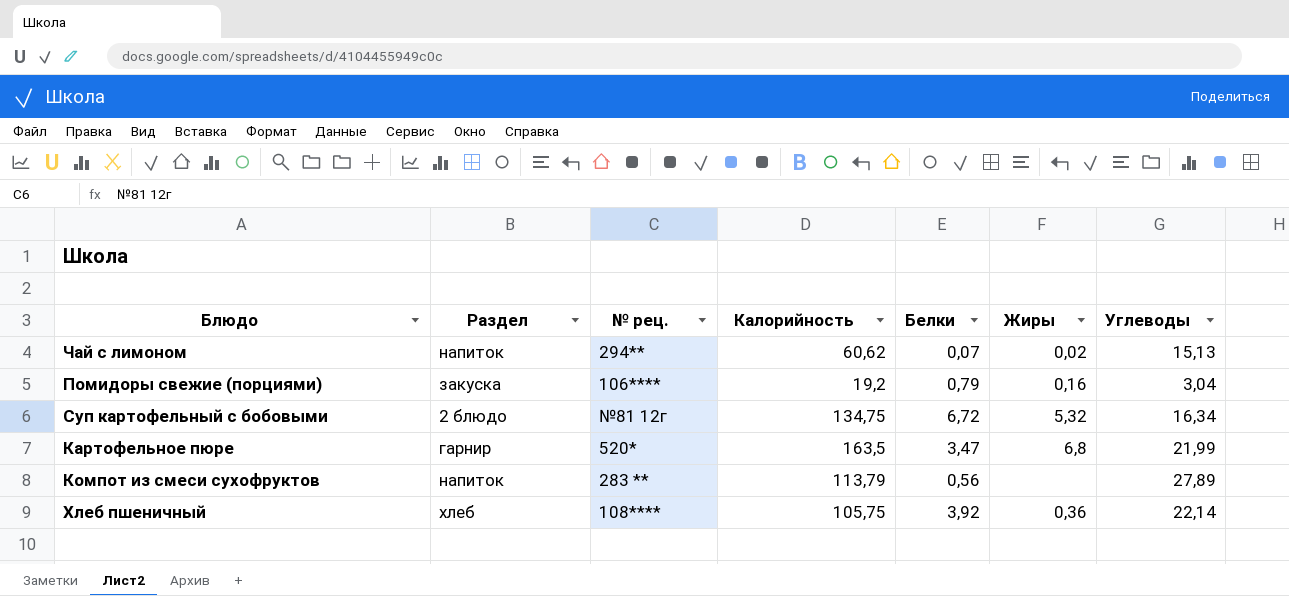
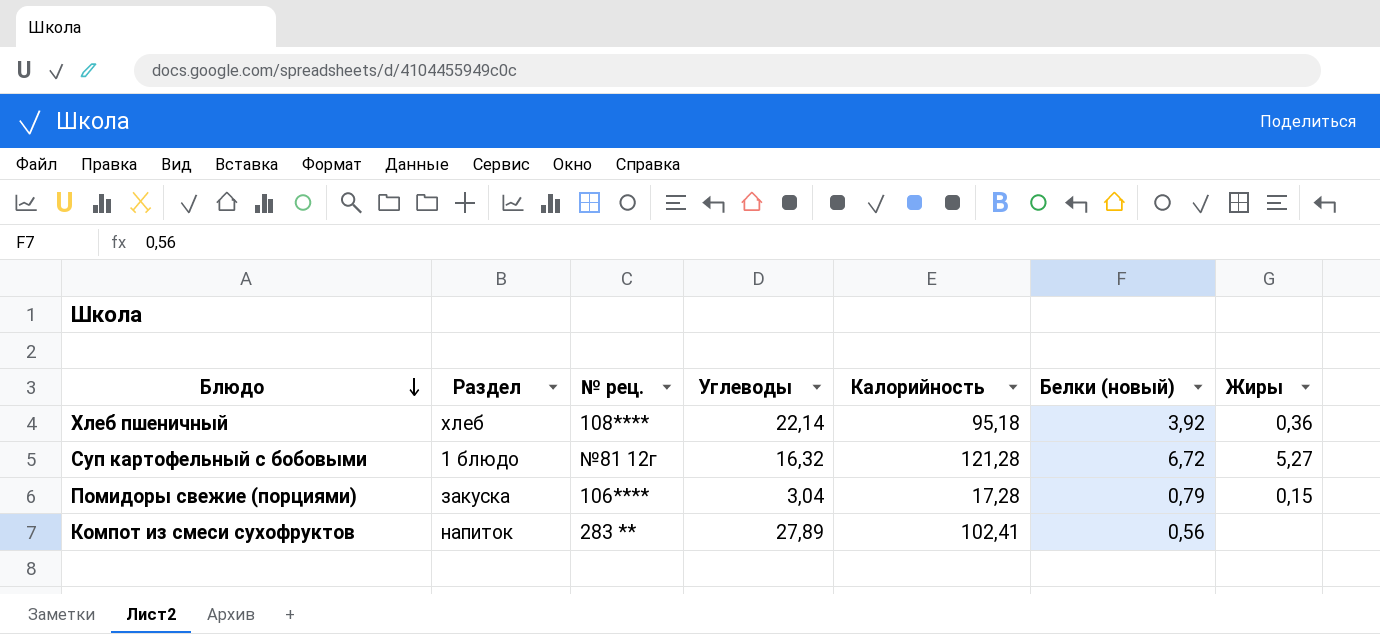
row order: none -> Блюдо descending
column Углеводы | position: 7 -> 4
column name: Белки -> Белки (новый)
row Чай с лимоном: напиток | 294** | 60,62 | 0,07 | 0,02 | 15,13 -> none
row Картофельное пюре: гарнир | 520* | 163,5 | 3,47 | 6,8 | 21,99 -> none
Хлеб пшеничный | Калорийность: 105,75 -> 95,18
Суп картофельный с бобовыми | Раздел: 2 блюдо -> 1 блюдо
Суп картофельный с бобовыми | Углеводы: 16,34 -> 16,32
Суп картофельный с бобовыми | Калорийность: 134,75 -> 121,28
Суп картофельный с бобовыми | Жиры: 5,32 -> 5,27
Помидоры свежие (порциями) | Калорийность: 19,2 -> 17,28
Помидоры свежие (порциями) | Жиры: 0,16 -> 0,15
Компот из смеси сухофруктов | Калорийность: 113,79 -> 102,41

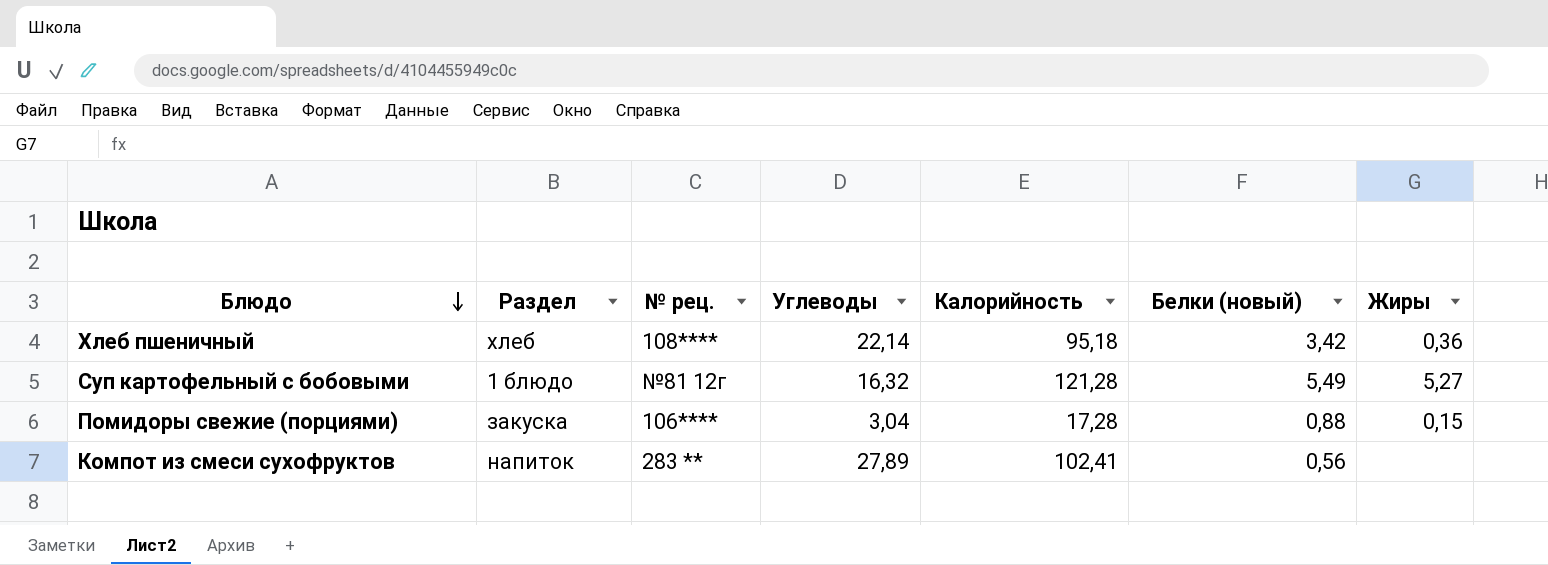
Хлеб пшеничный | Белки (новый): 3,92 -> 3,42
Суп картофельный с бобовыми | Белки (новый): 6,72 -> 5,49
Помидоры свежие (порциями) | Белки (новый): 0,79 -> 0,88

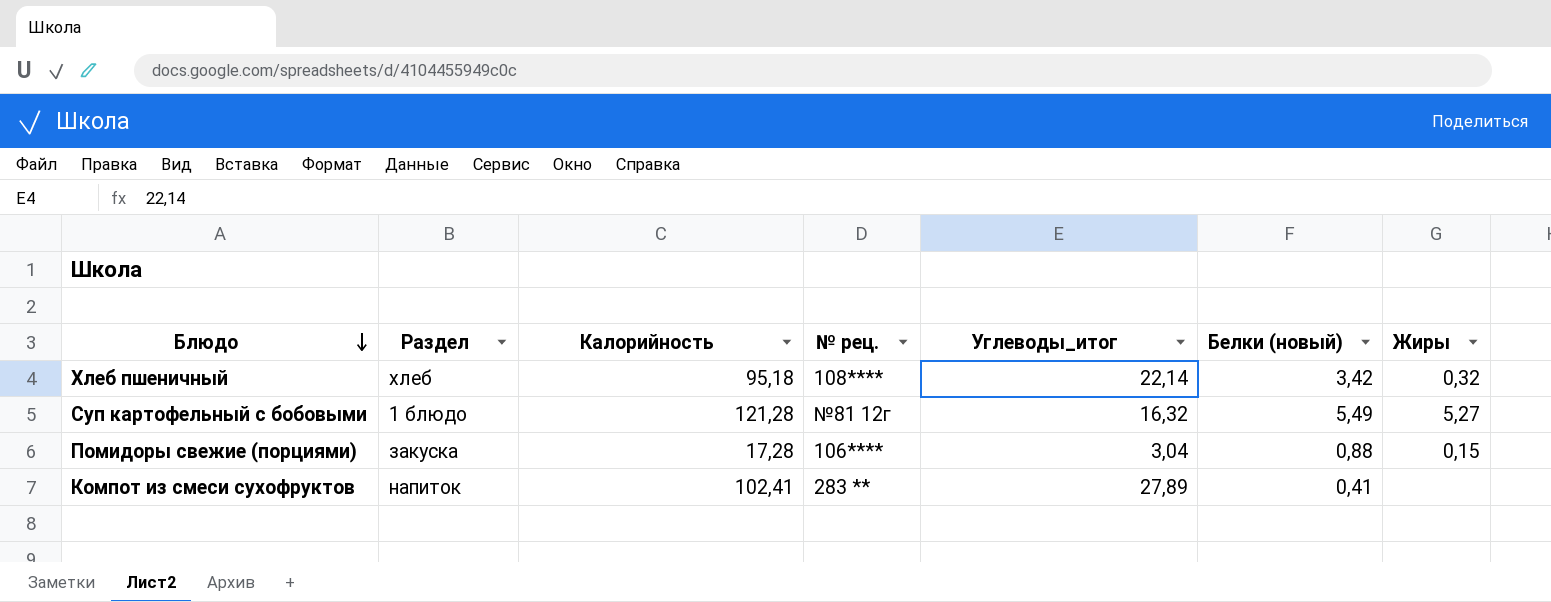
column Калорийность | position: 5 -> 3
column name: Углеводы -> Углеводы_итог
Хлеб пшеничный | Жиры: 0,36 -> 0,32
Компот из смеси сухофруктов | Белки (новый): 0,56 -> 0,41

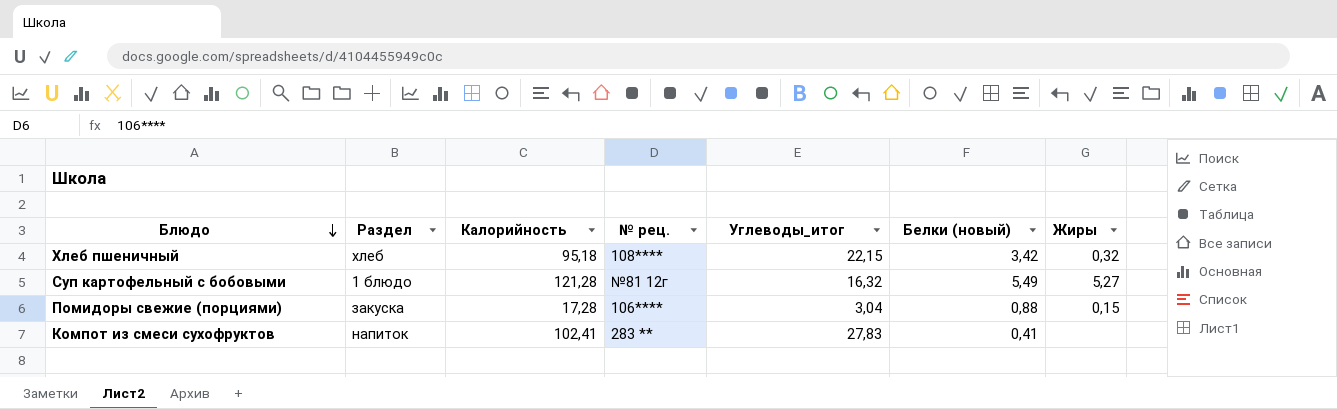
Хлеб пшеничный | Углеводы_итог: 22,14 -> 22,15
Компот из смеси сухофруктов | Углеводы_итог: 27,89 -> 27,83

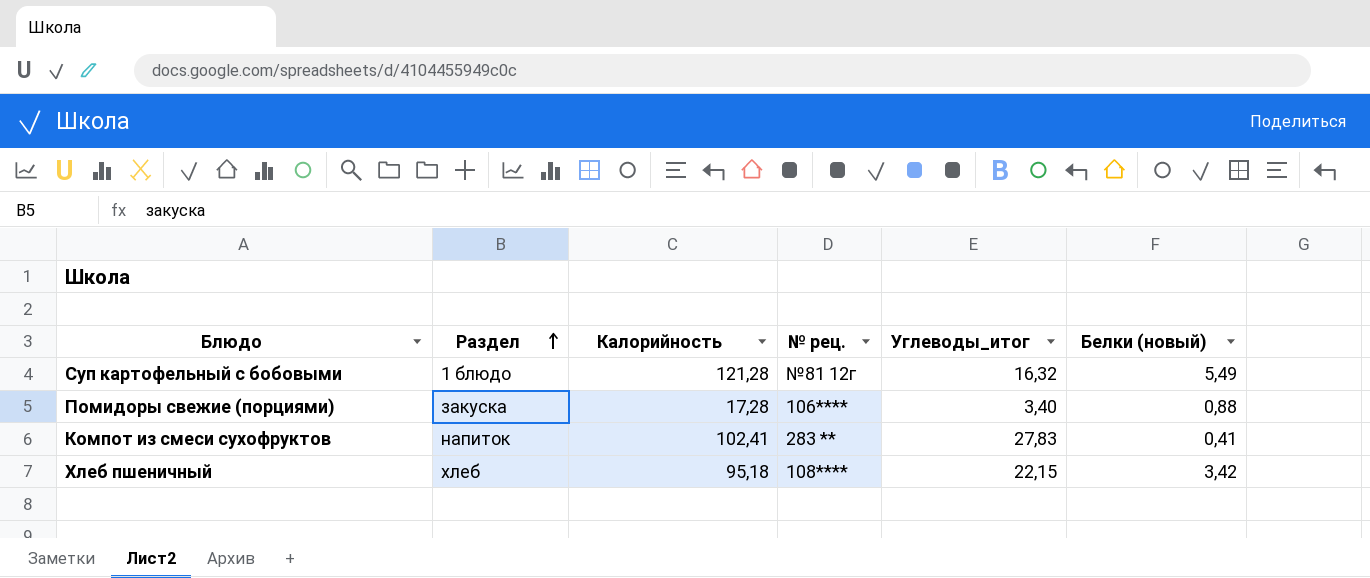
row order: Блюдо descending -> Раздел ascending
column Жиры | position: 7 -> none
Помидоры свежие (порциями) | Углеводы_итог: 3,04 -> 3,40

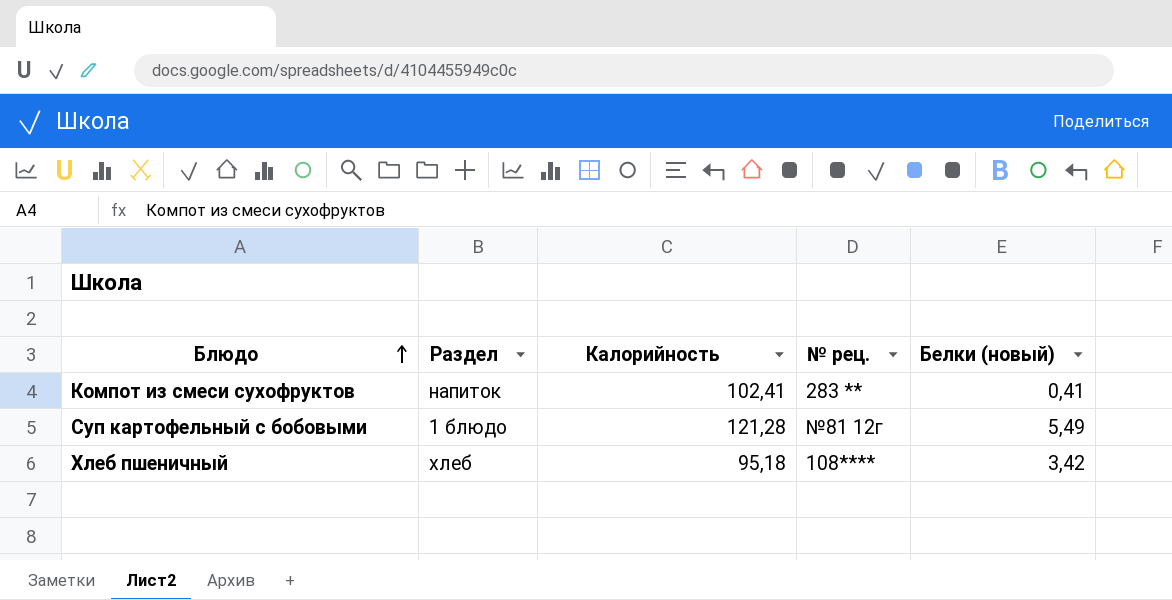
row order: Раздел ascending -> Блюдо ascending
column Углеводы_итог | position: 5 -> none
row Помидоры свежие (порциями): закуска | 17,28 | 106**** | 3,40 | 0,88 -> none

